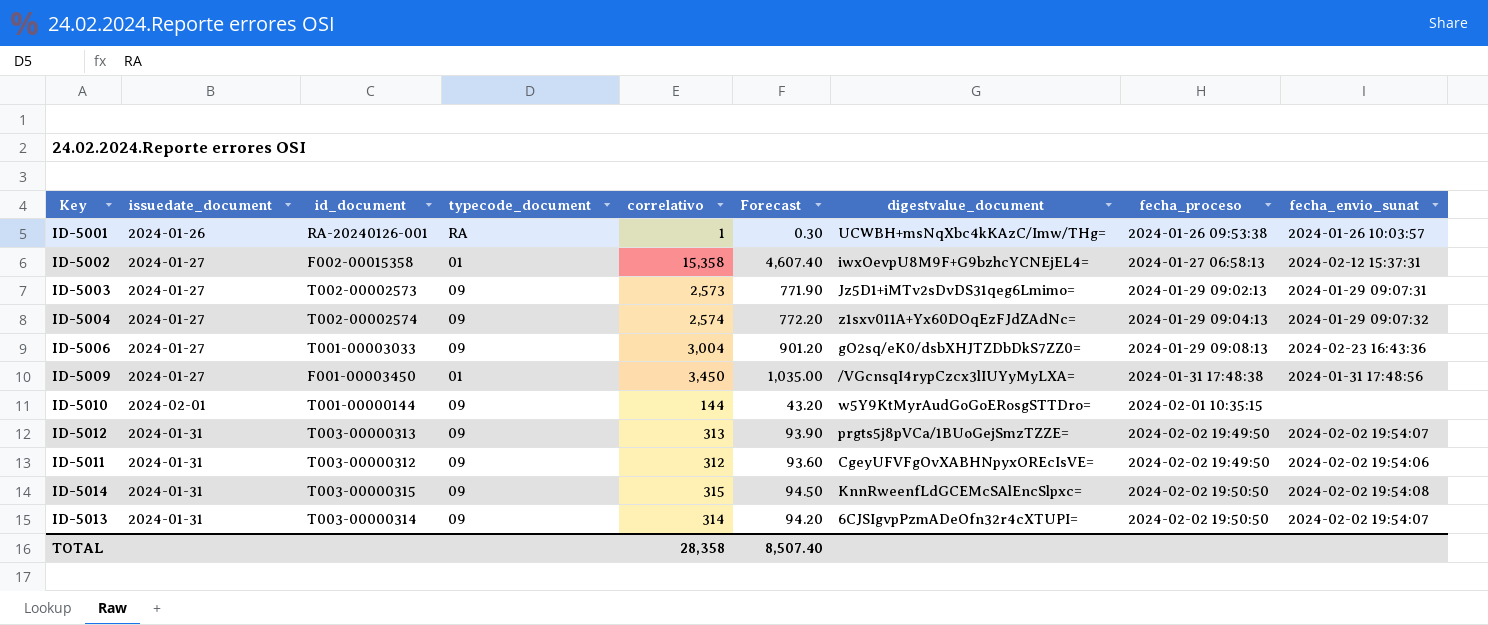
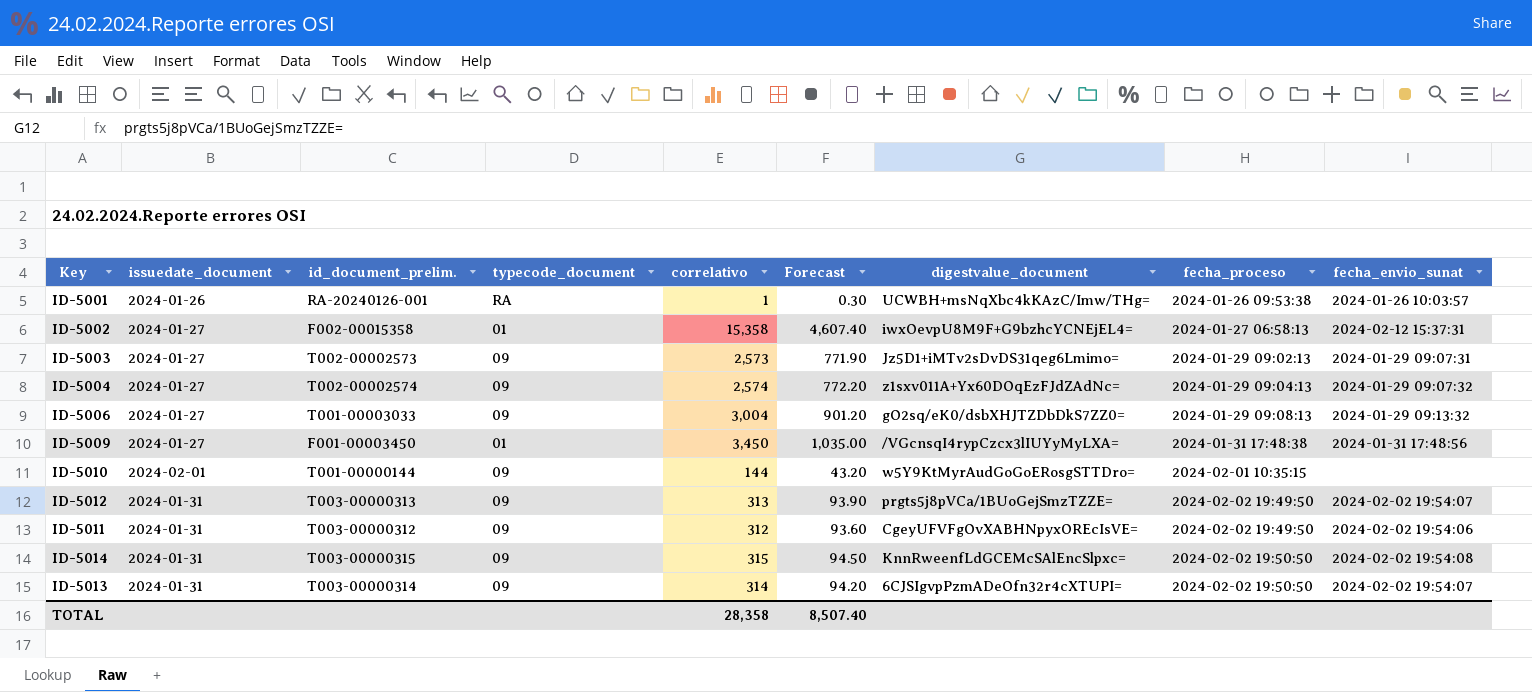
column name: id_document -> id_document_prelim.
ID-5006 | fecha_envio_sunat: 2024-02-23 16:43:36 -> 2024-01-29 09:13:32

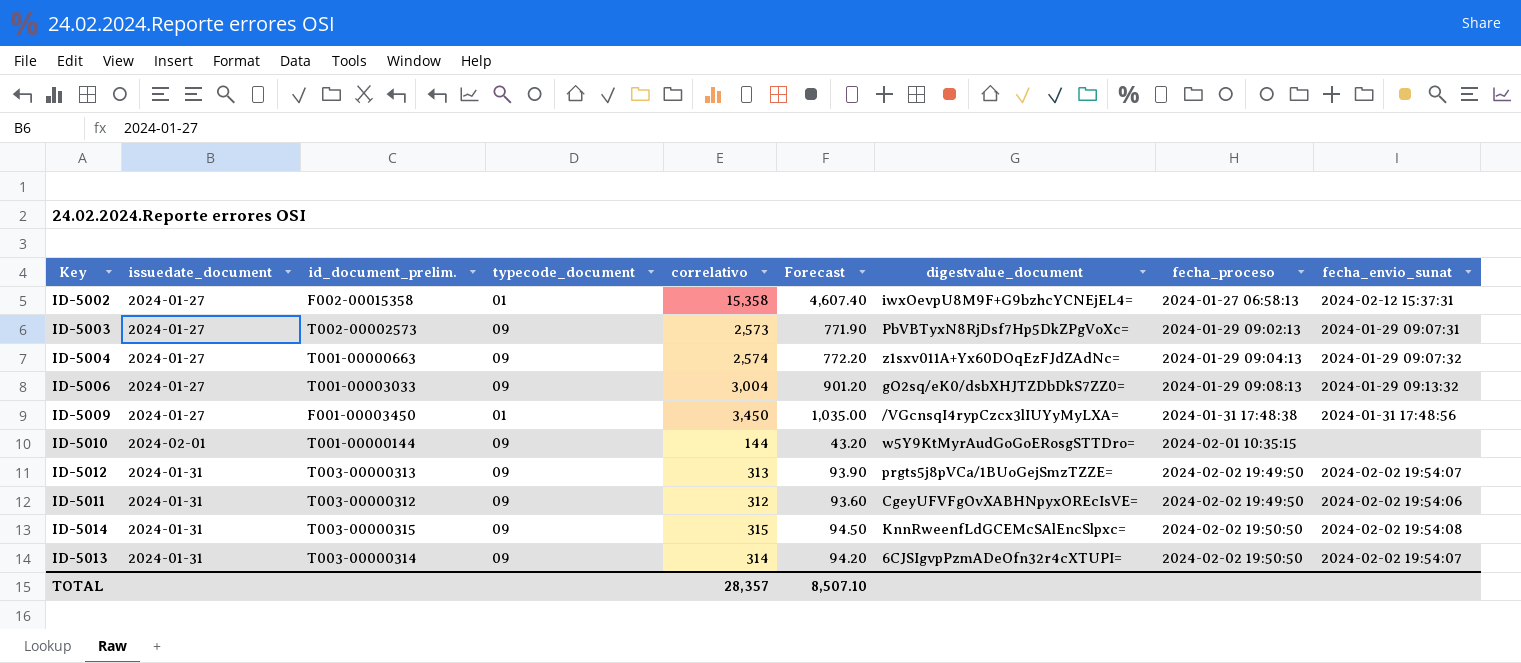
row ID-5001: 2024-01-26 | RA-20240126-001 | RA | 1 | 0.30 | UCWBH+msNqXbc4kKAzC/Imw/THg= | 2024-01-26 09:53:38 | 2024-01-26 10:03:57 -> none
ID-5003 | digestvalue_document: Jz5D1+iMTv2sDvDS31qeg6Lmimo= -> PbVBTyxN8RjDsf7Hp5DkZPgVoXc=
ID-5004 | id_document_prelim.: T002-00002574 -> T001-00000663
TOTAL | correlativo: 28,358 -> 28,357
TOTAL | Forecast: 8,507.40 -> 8,507.10

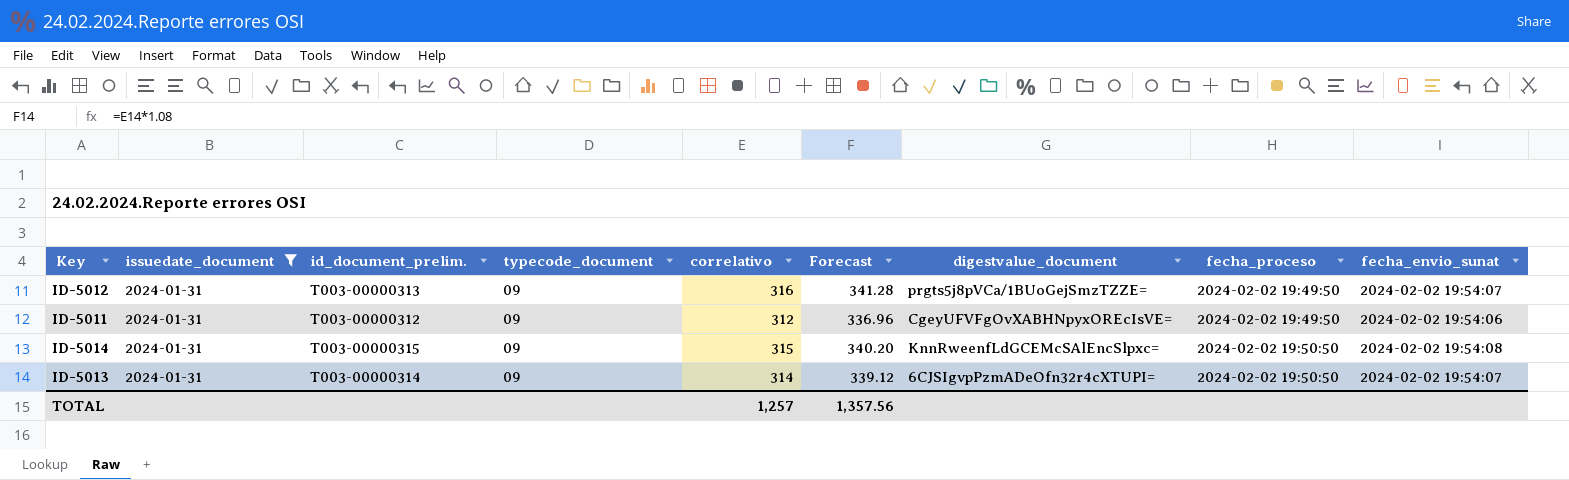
filter: none -> issuedate_document = 2024-01-31
column Forecast | formula: [correlativo] * 0.3 -> [correlativo] * 1.08
ID-5012 | correlativo: 313 -> 316
TOTAL | correlativo: 28,357 -> 1,257
TOTAL | Forecast: 8,507.10 -> 1,357.56

